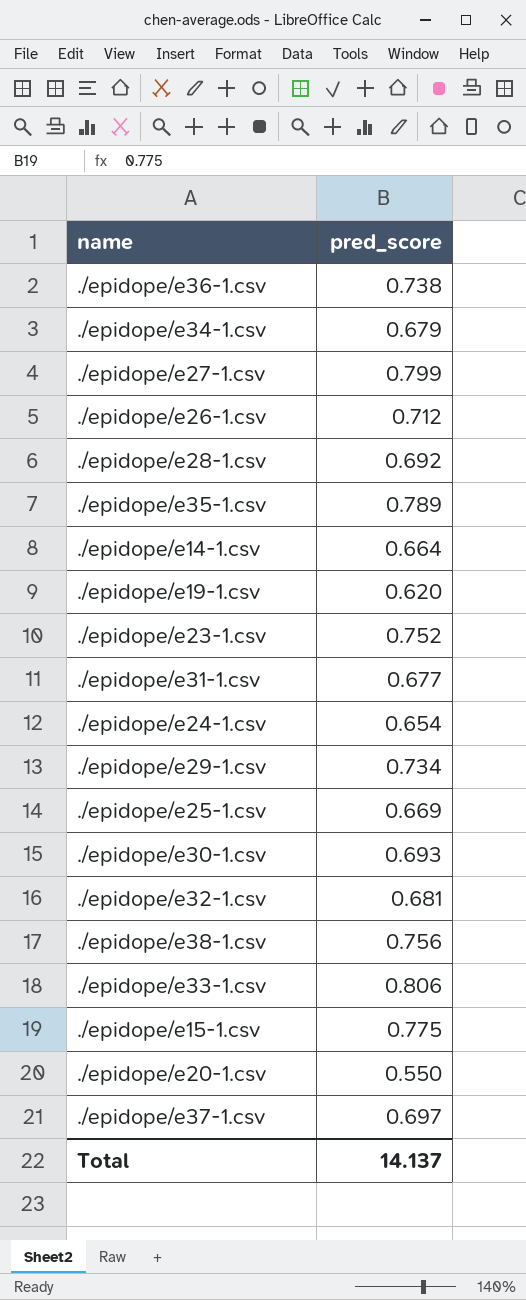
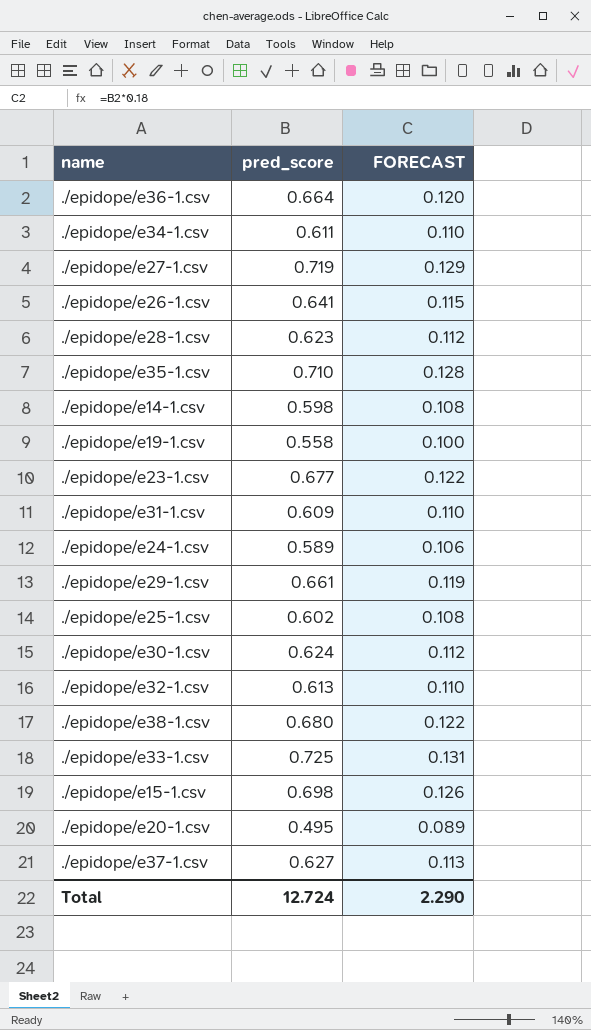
column FORECAST | formula: none -> [pred_score] * 0.18
./epidope/e36-1.csv | pred_score: 0.738 -> 0.664
./epidope/e34-1.csv | pred_score: 0.679 -> 0.611
./epidope/e27-1.csv | pred_score: 0.799 -> 0.719
./epidope/e26-1.csv | pred_score: 0.712 -> 0.641
./epidope/e28-1.csv | pred_score: 0.692 -> 0.623
./epidope/e35-1.csv | pred_score: 0.789 -> 0.710
./epidope/e14-1.csv | pred_score: 0.664 -> 0.598
./epidope/e19-1.csv | pred_score: 0.620 -> 0.558
./epidope/e23-1.csv | pred_score: 0.752 -> 0.677
./epidope/e31-1.csv | pred_score: 0.677 -> 0.609
./epidope/e24-1.csv | pred_score: 0.654 -> 0.589
./epidope/e29-1.csv | pred_score: 0.734 -> 0.661
./epidope/e25-1.csv | pred_score: 0.669 -> 0.602
./epidope/e30-1.csv | pred_score: 0.693 -> 0.624
./epidope/e32-1.csv | pred_score: 0.681 -> 0.613
./epidope/e38-1.csv | pred_score: 0.756 -> 0.680
./epidope/e33-1.csv | pred_score: 0.806 -> 0.725
./epidope/e15-1.csv | pred_score: 0.775 -> 0.698
./epidope/e20-1.csv | pred_score: 0.550 -> 0.495
./epidope/e37-1.csv | pred_score: 0.697 -> 0.627
Total | pred_score: 14.137 -> 12.724

